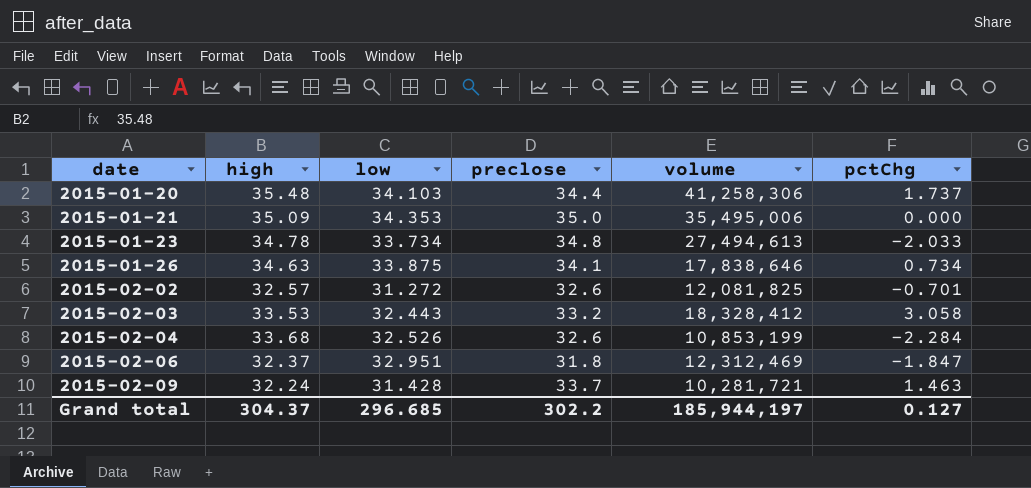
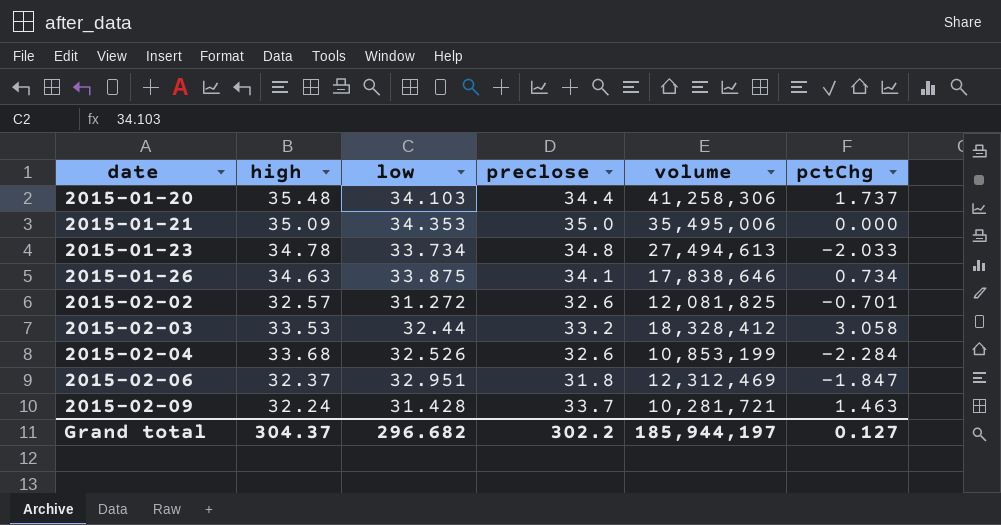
2015-02-03 | low: 32.443 -> 32.44
Grand total | low: 296.685 -> 296.682

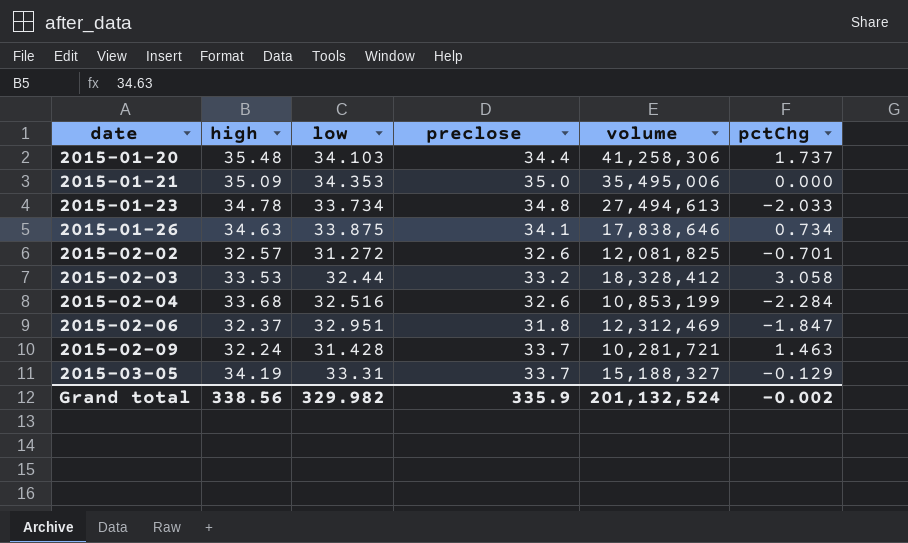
2015-02-04 | low: 32.526 -> 32.516
row 2015-03-05: none -> 34.19 | 33.31 | 33.7 | 15,188,327 | -0.129
Grand total | high: 304.37 -> 338.56
Grand total | low: 296.682 -> 329.982
Grand total | preclose: 302.2 -> 335.9
Grand total | volume: 185,944,197 -> 201,132,524
Grand total | pctChg: 0.127 -> -0.002

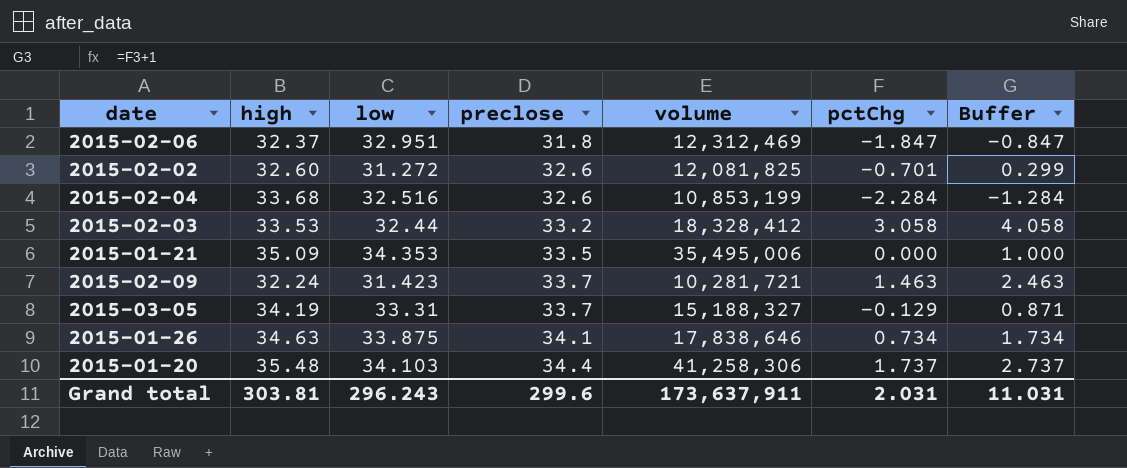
row order: date ascending -> preclose ascending
column Buffer | formula: none -> [pctChg] + 1
row 2015-01-23: 34.78 | 33.734 | 34.8 | 27,494,613 | -2.033 -> none
2015-02-02 | high: 32.57 -> 32.60
2015-01-21 | preclose: 35.0 -> 33.5
2015-02-09 | low: 31.428 -> 31.423
Grand total | high: 338.56 -> 303.81
Grand total | low: 329.982 -> 296.243
Grand total | preclose: 335.9 -> 299.6
Grand total | volume: 201,132,524 -> 173,637,911
Grand total | pctChg: -0.002 -> 2.031

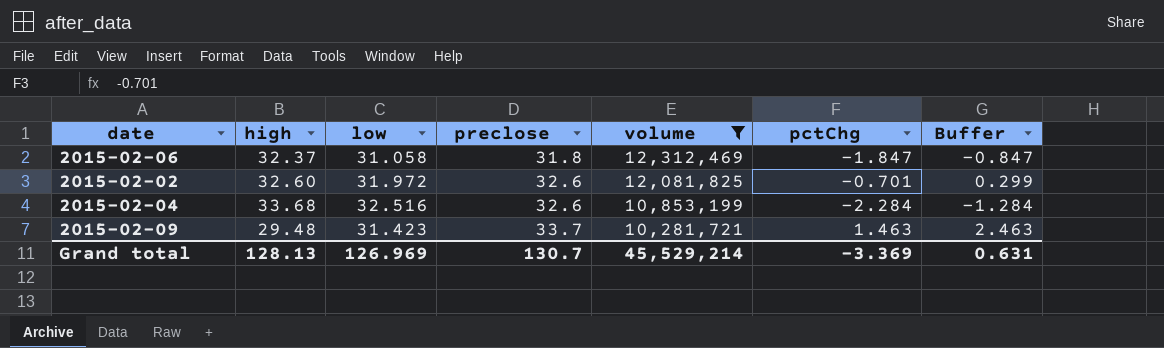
filter: none -> volume <= 12,312,469
2015-02-06 | low: 32.951 -> 31.058
2015-02-02 | low: 31.272 -> 31.972
2015-02-09 | high: 32.24 -> 29.48
Grand total | high: 303.81 -> 128.13
Grand total | low: 296.243 -> 126.969
Grand total | preclose: 299.6 -> 130.7
Grand total | volume: 173,637,911 -> 45,529,214
Grand total | pctChg: 2.031 -> -3.369
Grand total | Buffer: 11.031 -> 0.631

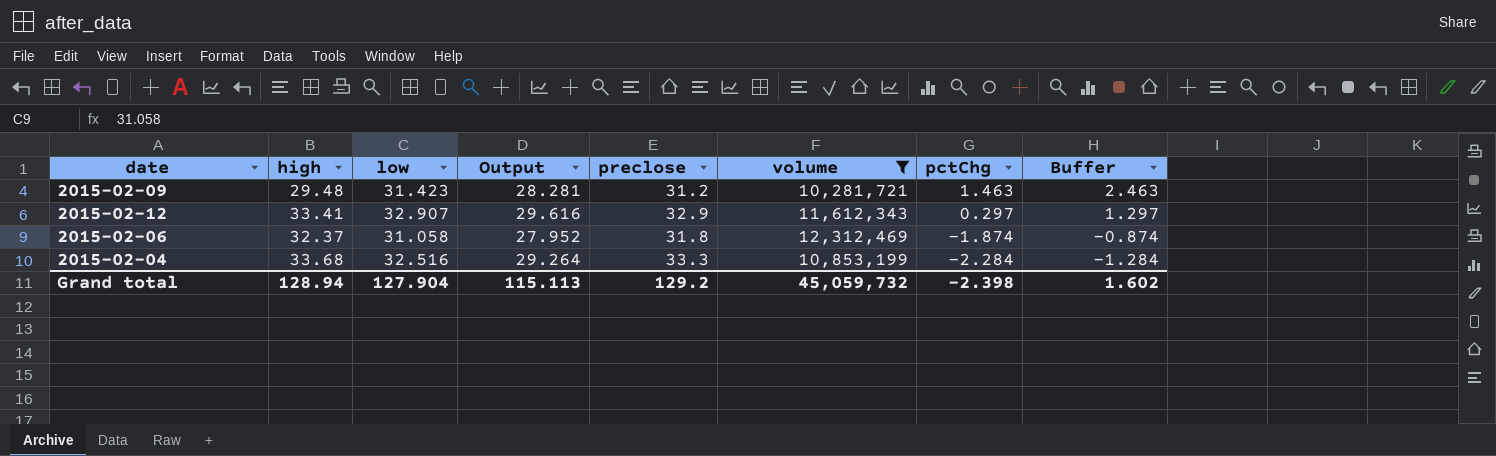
row order: preclose ascending -> pctChg descending
column Output | formula: none -> [low] * 0.9
row 2015-02-02: 32.60 | 31.972 | 32.6 | 12,081,825 | -0.701 | 0.299 -> none
2015-02-09 | preclose: 33.7 -> 31.2
row 2015-02-12: none -> 33.41 | 32.907 | 29.616 | 32.9 | 11,612,343 | 0.297 | 1.297
2015-02-06 | pctChg: -1.847 -> -1.874
2015-02-06 | Buffer: -0.847 -> -0.874
2015-02-04 | preclose: 32.6 -> 33.3
Grand total | high: 128.13 -> 128.94
Grand total | low: 126.969 -> 127.904
Grand total | preclose: 130.7 -> 129.2
Grand total | volume: 45,529,214 -> 45,059,732
Grand total | pctChg: -3.369 -> -2.398
Grand total | Buffer: 0.631 -> 1.602

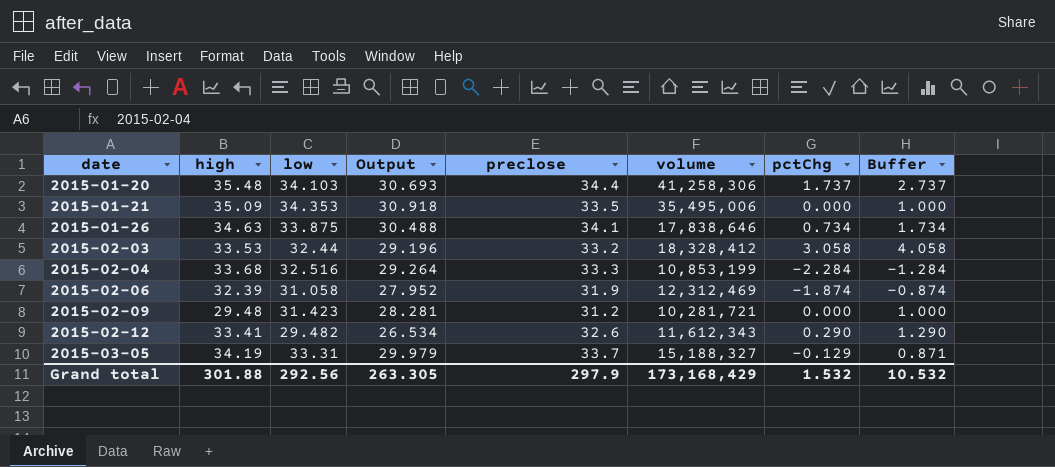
filter: volume <= 12,312,469 -> none
row order: pctChg descending -> date ascending
2015-02-06 | high: 32.37 -> 32.39
2015-02-06 | preclose: 31.8 -> 31.9
2015-02-09 | pctChg: 1.463 -> 0.000
2015-02-09 | Buffer: 2.463 -> 1.000
2015-02-12 | low: 32.907 -> 29.482
2015-02-12 | Output: 29.616 -> 26.534
2015-02-12 | preclose: 32.9 -> 32.6
2015-02-12 | pctChg: 0.297 -> 0.290
2015-02-12 | Buffer: 1.297 -> 1.290
Grand total | high: 128.94 -> 301.88
Grand total | low: 127.904 -> 292.56
Grand total | Output: 115.113 -> 263.305
Grand total | preclose: 129.2 -> 297.9
Grand total | volume: 45,059,732 -> 173,168,429
Grand total | pctChg: -2.398 -> 1.532
Grand total | Buffer: 1.602 -> 10.532

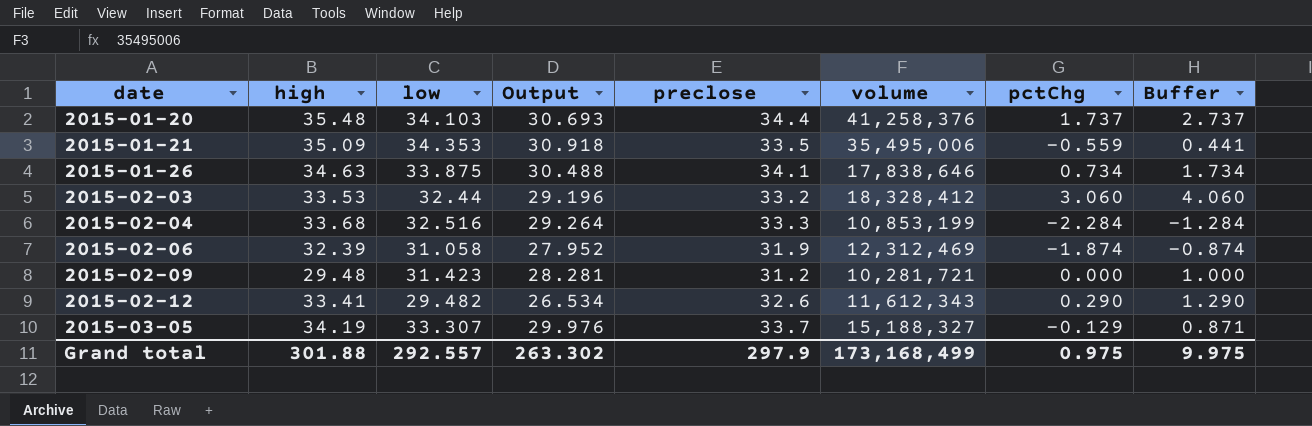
2015-01-20 | volume: 41,258,306 -> 41,258,376
2015-01-21 | pctChg: 0.000 -> -0.559
2015-01-21 | Buffer: 1.000 -> 0.441
2015-02-03 | pctChg: 3.058 -> 3.060
2015-02-03 | Buffer: 4.058 -> 4.060
2015-03-05 | low: 33.31 -> 33.307
2015-03-05 | Output: 29.979 -> 29.976
Grand total | low: 292.56 -> 292.557
Grand total | Output: 263.305 -> 263.302
Grand total | volume: 173,168,429 -> 173,168,499
Grand total | pctChg: 1.532 -> 0.975
Grand total | Buffer: 10.532 -> 9.975

